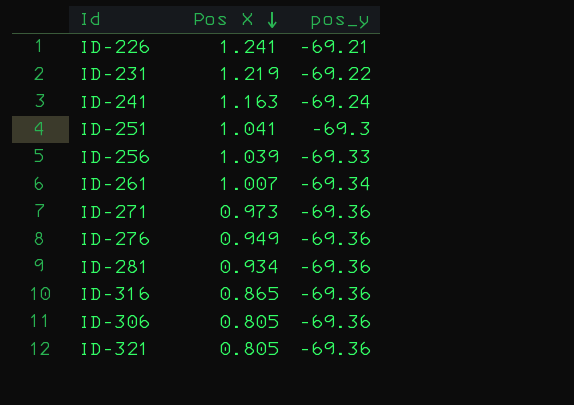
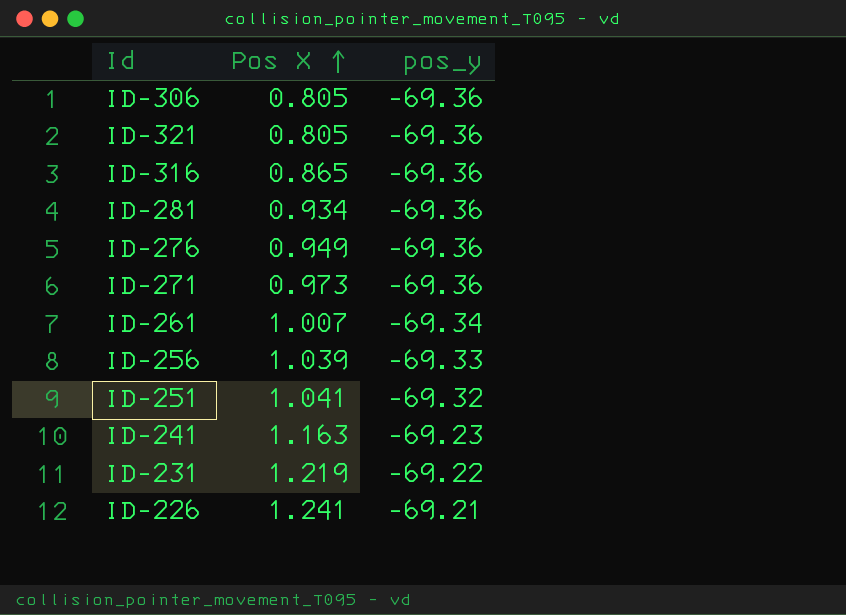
row order: Pos X descending -> Pos X ascending
ID-251 | pos_y: -69.3 -> -69.32
ID-241 | pos_y: -69.24 -> -69.23

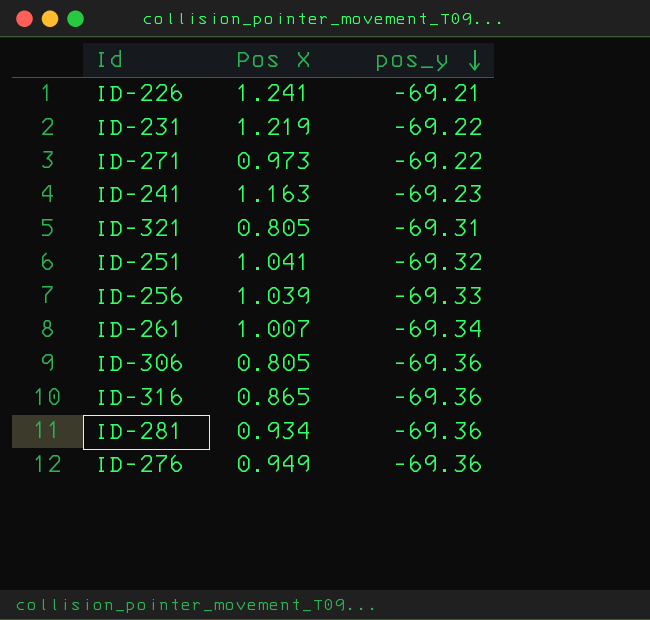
row order: Pos X ascending -> pos_y descending
ID-271 | pos_y: -69.36 -> -69.22
ID-321 | pos_y: -69.36 -> -69.31

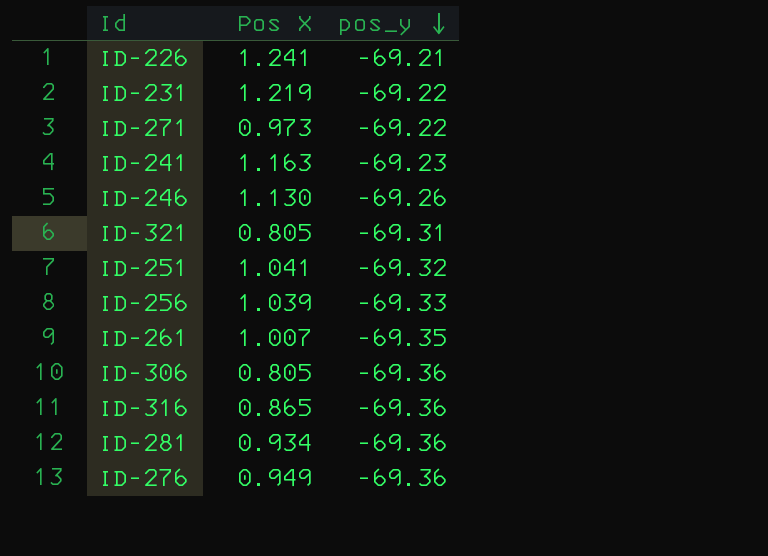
row ID-246: none -> 1.130 | -69.26
ID-261 | pos_y: -69.34 -> -69.35

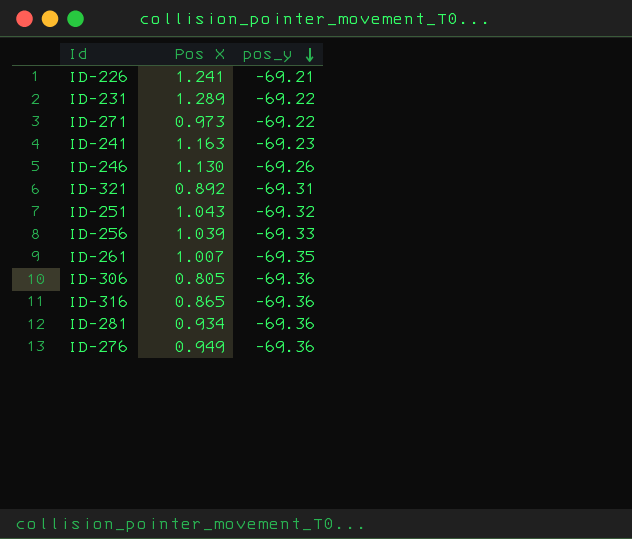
ID-231 | Pos X: 1.219 -> 1.289
ID-321 | Pos X: 0.805 -> 0.892
ID-251 | Pos X: 1.041 -> 1.043

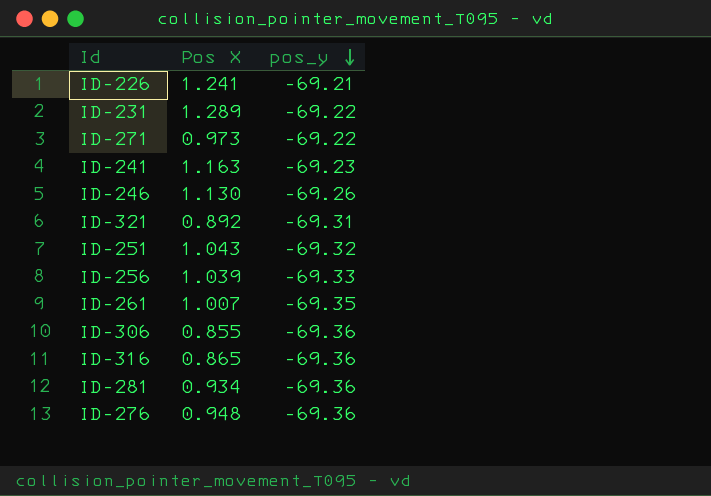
ID-306 | Pos X: 0.805 -> 0.855
ID-276 | Pos X: 0.949 -> 0.948

